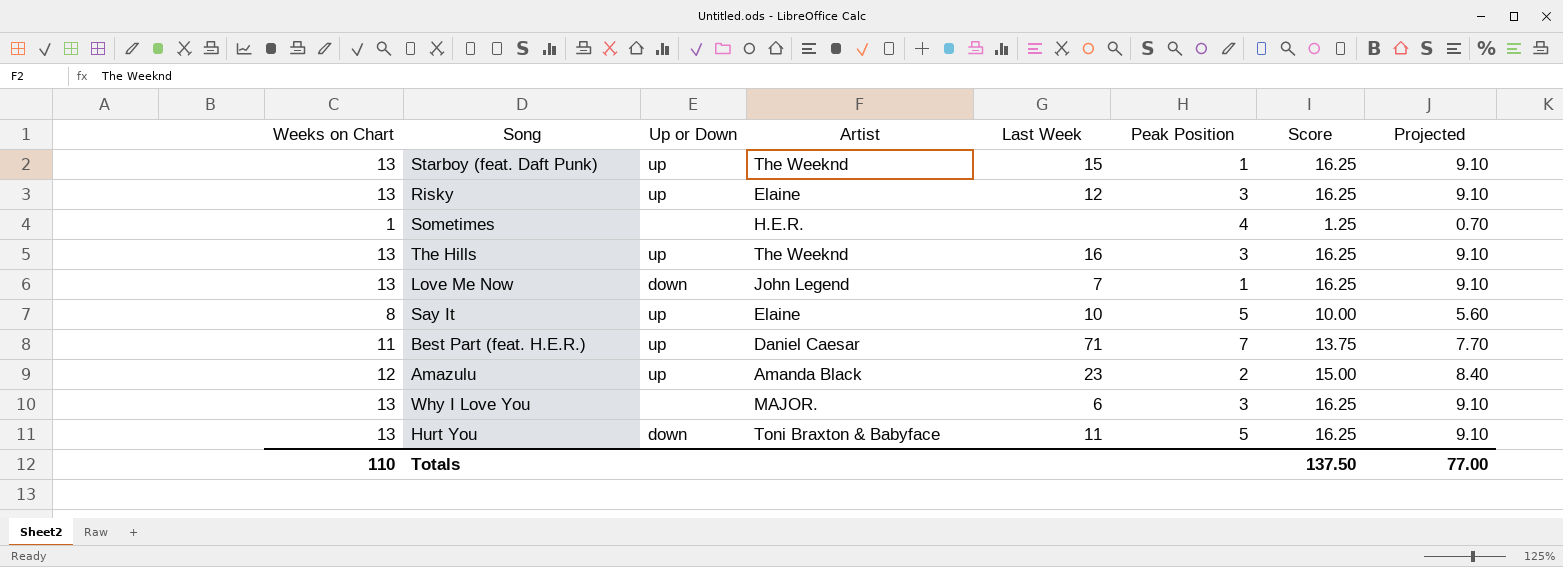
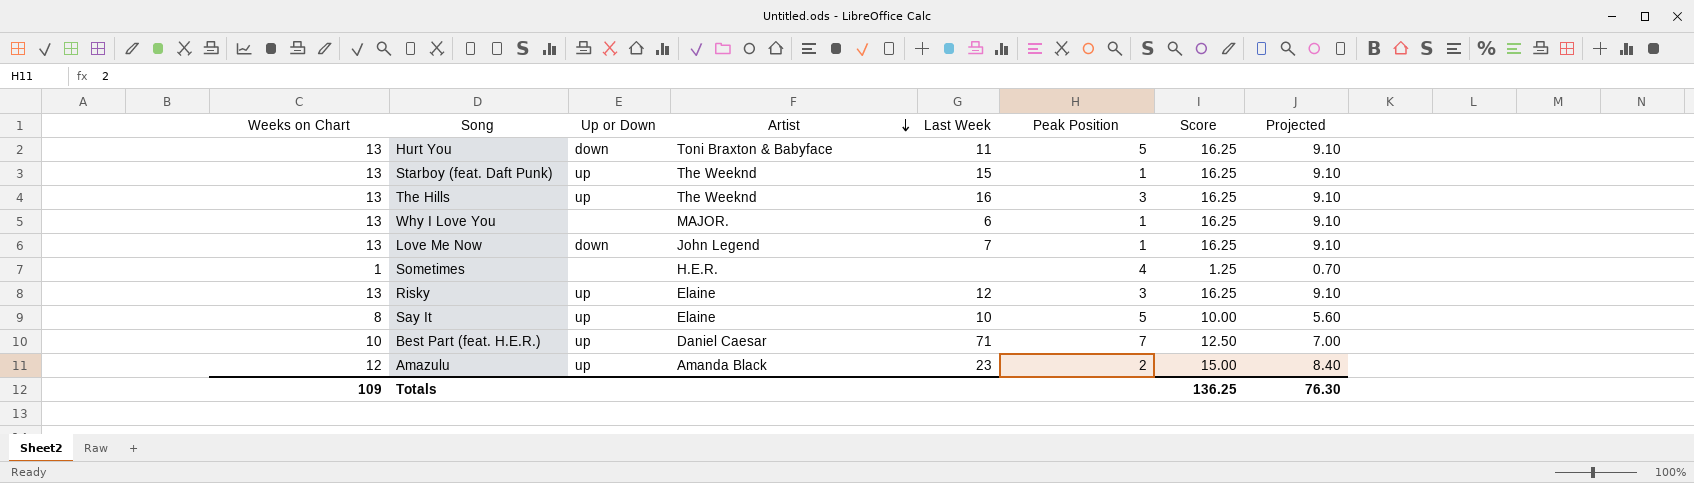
row order: none -> Artist descending
Why I Love You | Peak Position: 3 -> 1
Best Part (feat. H.E.R.) | Weeks on Chart: 11 -> 10
Best Part (feat. H.E.R.) | Score: 13.75 -> 12.50
Best Part (feat. H.E.R.) | Projected: 7.70 -> 7.00
Totals | Weeks on Chart: 110 -> 109
Totals | Score: 137.50 -> 136.25
Totals | Projected: 77.00 -> 76.30

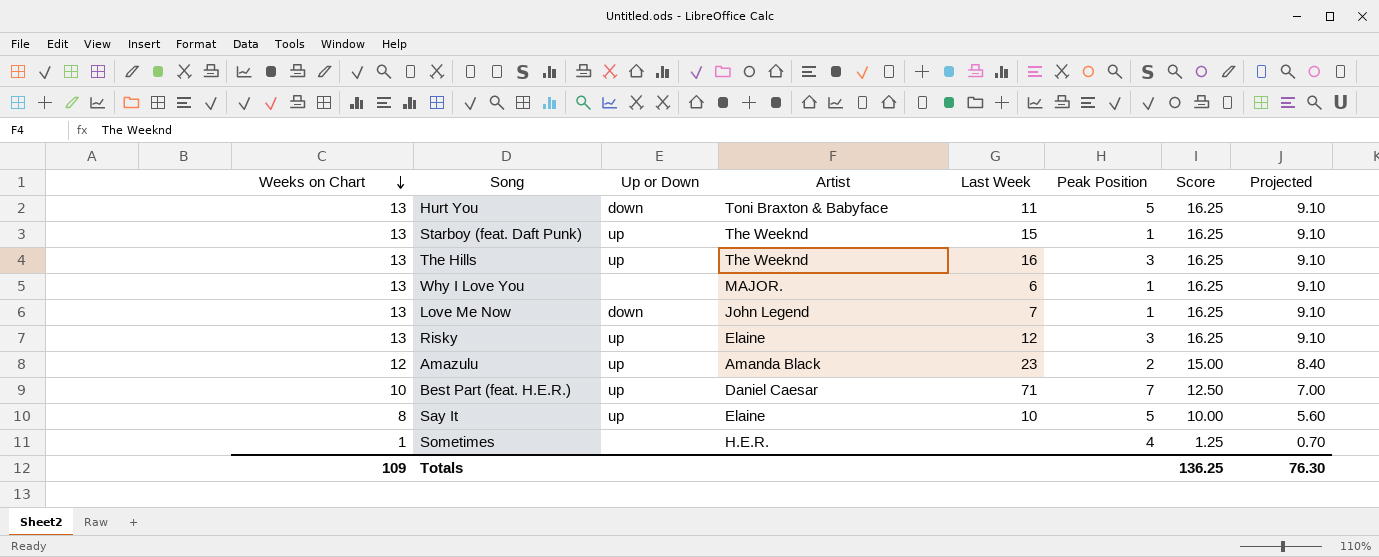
row order: Artist descending -> Weeks on Chart descending

